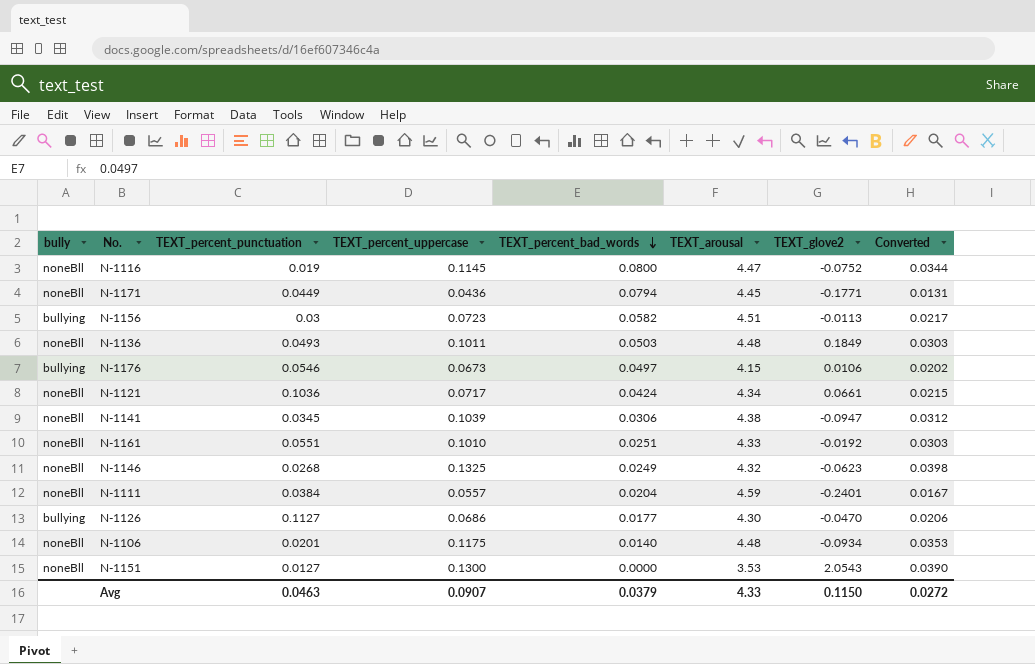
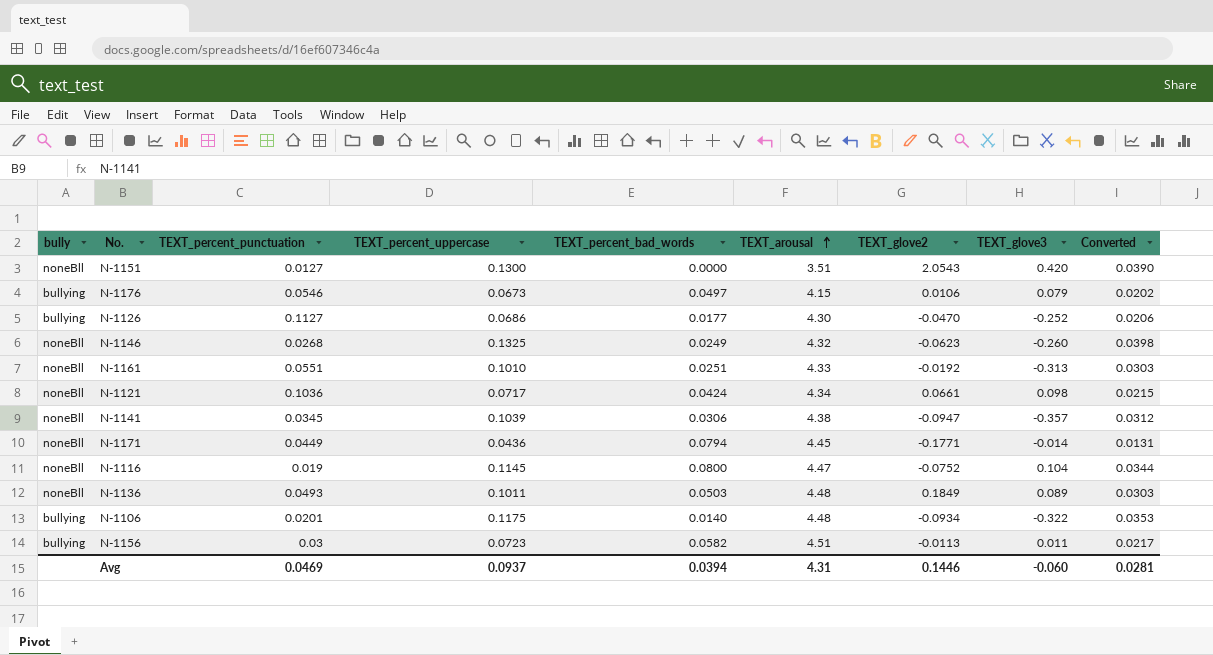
row order: TEXT_percent_bad_words descending -> TEXT_arousal ascending
column TEXT_glove3 | position: none -> 8
row N-1111: noneBll | 0.0384 | 0.0557 | 0.0204 | 4.59 | -0.2401 | 0.0167 -> none
N-1151 | TEXT_arousal: 3.53 -> 3.51
N-1106 | bully: noneBll -> bullying
Avg | TEXT_percent_punctuation: 0.0463 -> 0.0469
Avg | TEXT_percent_uppercase: 0.0907 -> 0.0937
Avg | TEXT_percent_bad_words: 0.0379 -> 0.0394
Avg | TEXT_arousal: 4.33 -> 4.31
Avg | TEXT_glove2: 0.1150 -> 0.1446
Avg | Converted: 0.0272 -> 0.0281

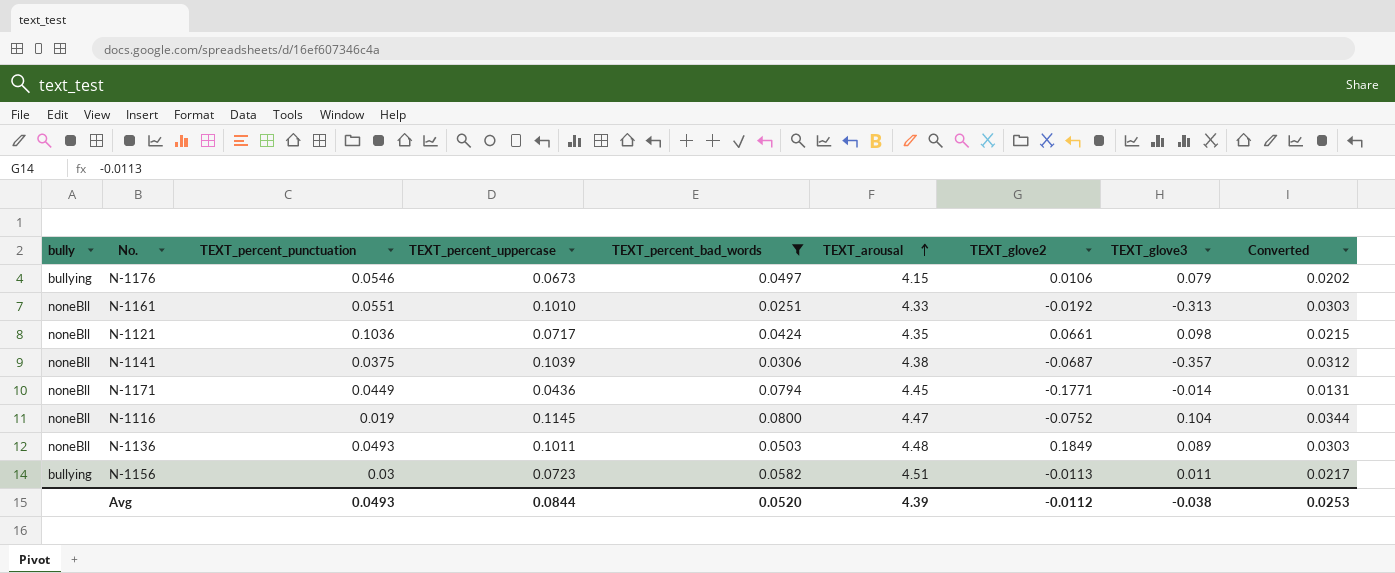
filter: none -> TEXT_percent_bad_words >= 0.0251
N-1121 | TEXT_arousal: 4.34 -> 4.35
N-1141 | TEXT_percent_punctuation: 0.0345 -> 0.0375
N-1141 | TEXT_glove2: -0.0947 -> -0.0687
Avg | TEXT_percent_punctuation: 0.0469 -> 0.0493
Avg | TEXT_percent_uppercase: 0.0937 -> 0.0844
Avg | TEXT_percent_bad_words: 0.0394 -> 0.0520
Avg | TEXT_arousal: 4.31 -> 4.39
Avg | TEXT_glove2: 0.1446 -> -0.0112
Avg | TEXT_glove3: -0.060 -> -0.038
Avg | Converted: 0.0281 -> 0.0253

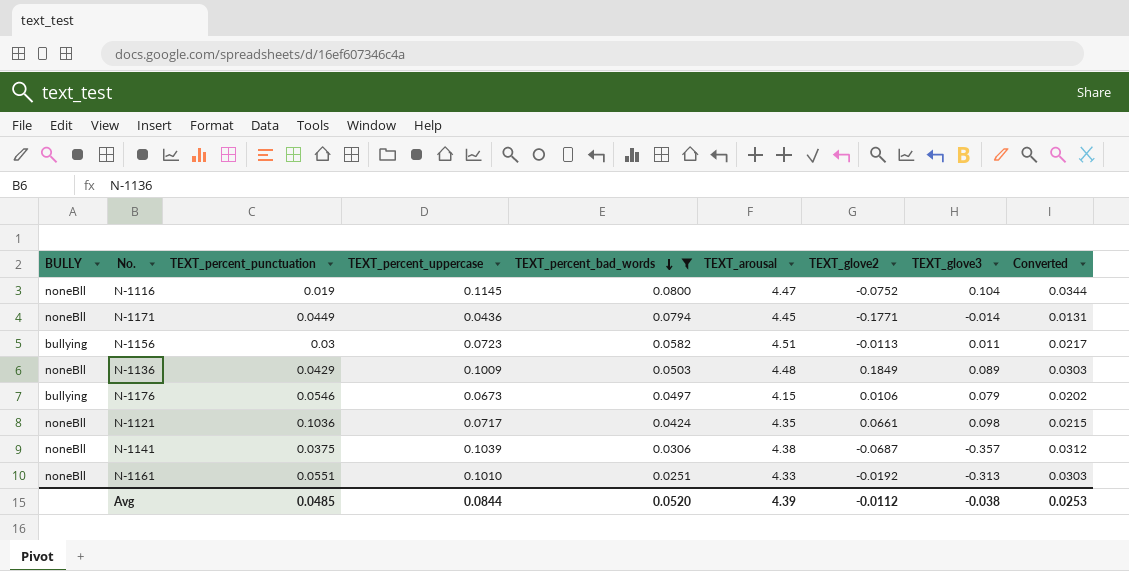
row order: TEXT_arousal ascending -> TEXT_percent_bad_words descending
column name: bully -> BULLY
N-1136 | TEXT_percent_punctuation: 0.0493 -> 0.0429
N-1136 | TEXT_percent_uppercase: 0.1011 -> 0.1009
Avg | TEXT_percent_punctuation: 0.0493 -> 0.0485

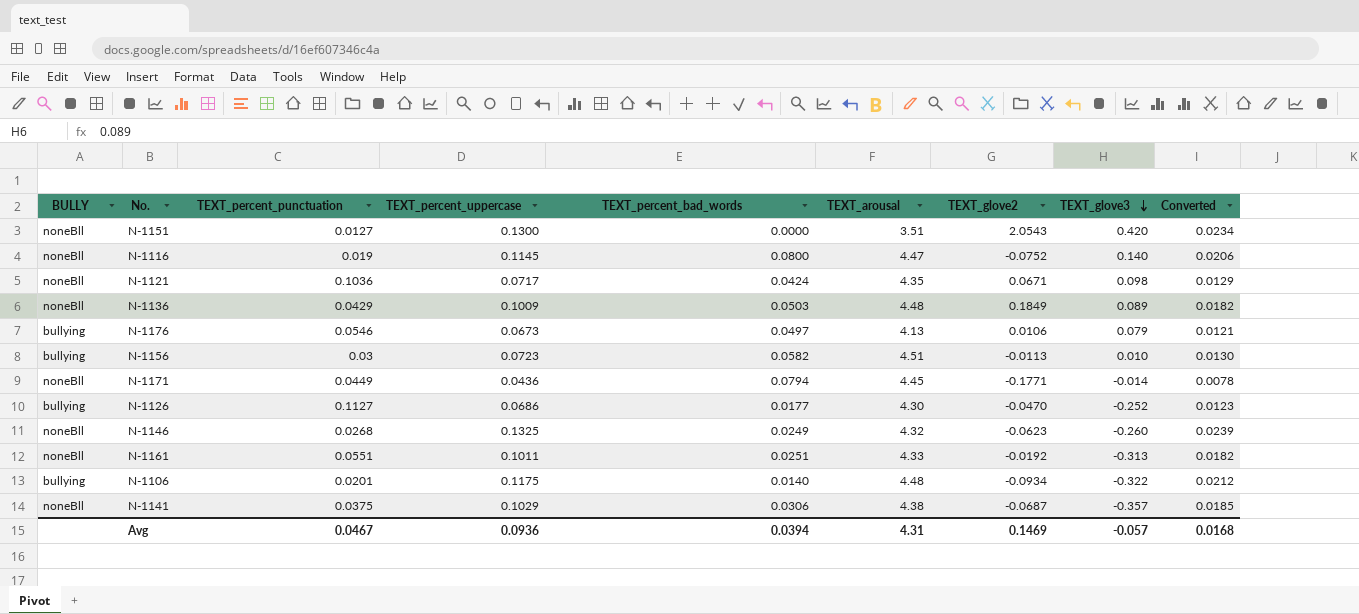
filter: TEXT_percent_bad_words >= 0.0251 -> none
row order: TEXT_percent_bad_words descending -> TEXT_glove3 descending
column Converted | formula: [TEXT_percent_uppercase] * 0.3 -> [TEXT_percent_uppercase] * 0.18
N-1116 | TEXT_glove3: 0.104 -> 0.140
N-1121 | TEXT_glove2: 0.0661 -> 0.0671
N-1176 | TEXT_arousal: 4.15 -> 4.13
N-1156 | TEXT_glove3: 0.011 -> 0.010
N-1161 | TEXT_percent_uppercase: 0.1010 -> 0.1011
N-1141 | TEXT_percent_uppercase: 0.1039 -> 0.1029
Avg | TEXT_percent_punctuation: 0.0485 -> 0.0467
Avg | TEXT_percent_uppercase: 0.0844 -> 0.0936
Avg | TEXT_percent_bad_words: 0.0520 -> 0.0394
Avg | TEXT_arousal: 4.39 -> 4.31
Avg | TEXT_glove2: -0.0112 -> 0.1469
Avg | TEXT_glove3: -0.038 -> -0.057
Avg | Converted: 0.0253 -> 0.0168

